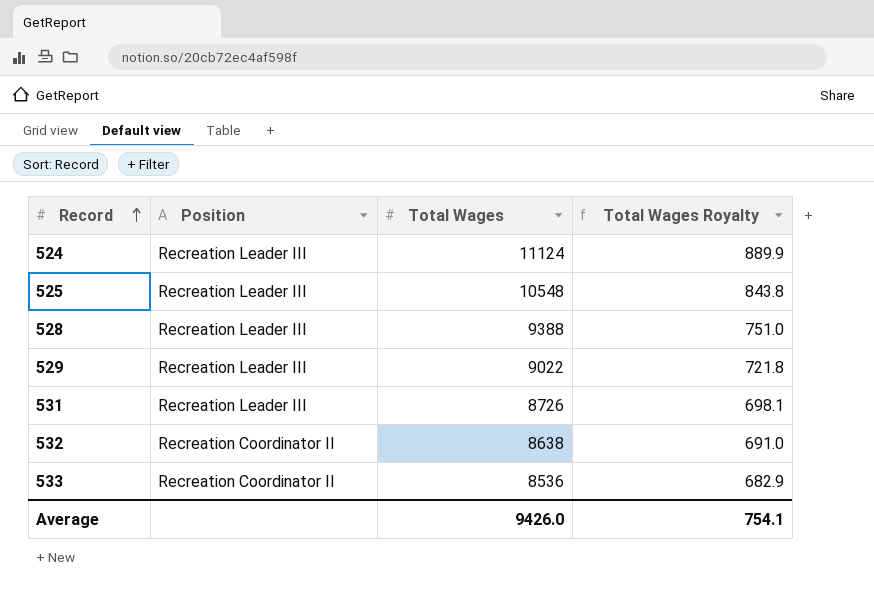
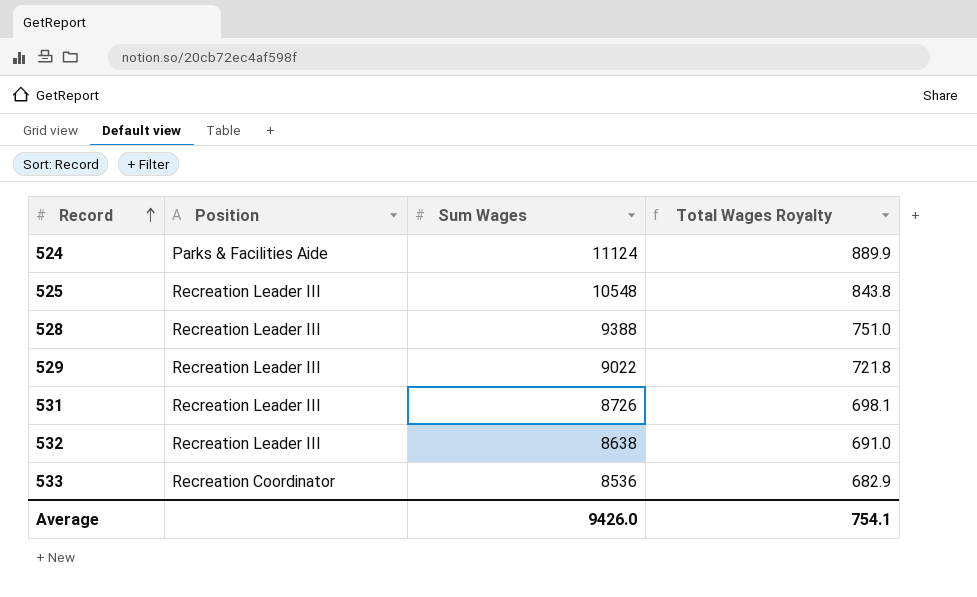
column name: Total Wages -> Sum Wages
524 | Position: Recreation Leader III -> Parks & Facilities Aide
532 | Position: Recreation Coordinator II -> Recreation Leader III
533 | Position: Recreation Coordinator II -> Recreation Coordinator

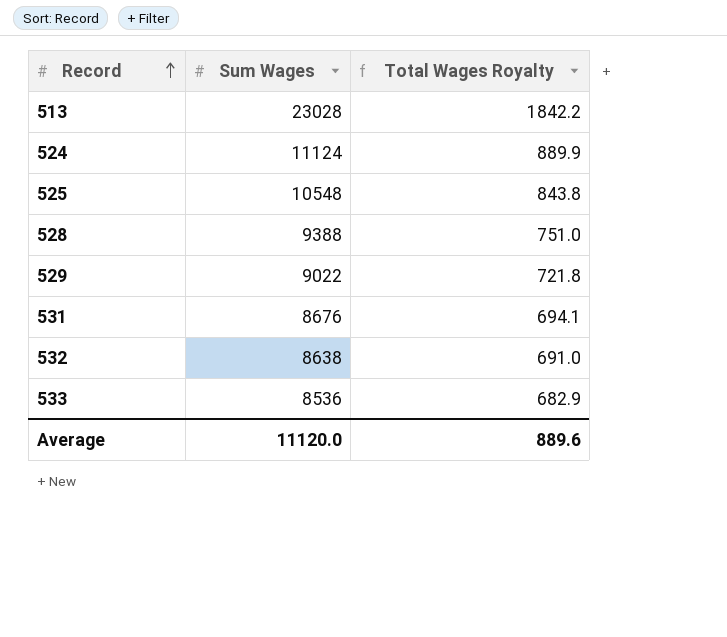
column Position | position: 2 -> none
row 513: none -> 23028 | 1842.2
531 | Sum Wages: 8726 -> 8676
531 | Total Wages Royalty: 698.1 -> 694.1
Average | Sum Wages: 9426.0 -> 11120.0
Average | Total Wages Royalty: 754.1 -> 889.6

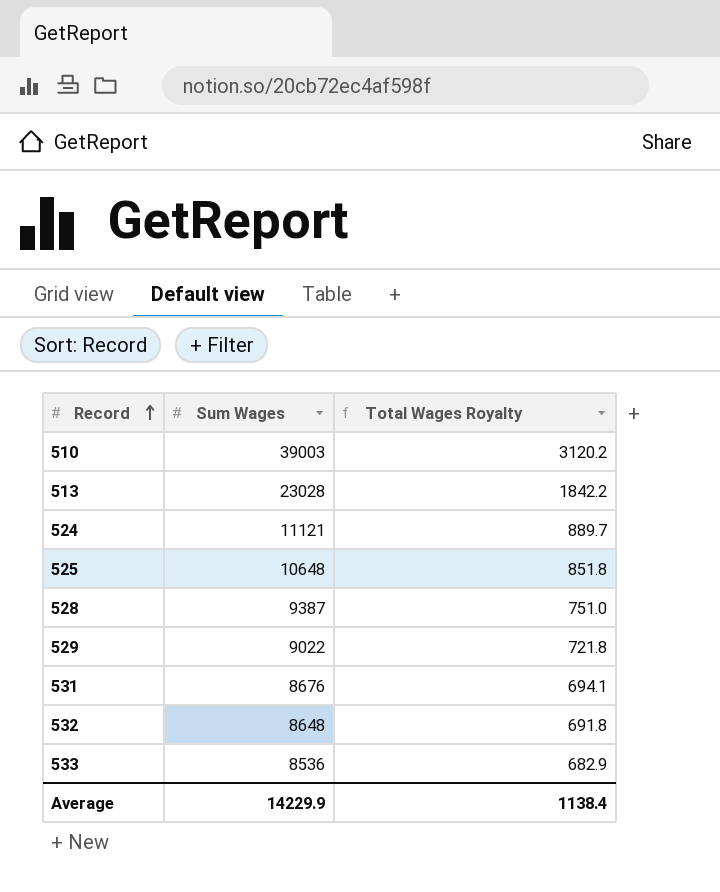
row 510: none -> 39003 | 3120.2
524 | Sum Wages: 11124 -> 11121
524 | Total Wages Royalty: 889.9 -> 889.7
525 | Sum Wages: 10548 -> 10648
525 | Total Wages Royalty: 843.8 -> 851.8
528 | Sum Wages: 9388 -> 9387
532 | Sum Wages: 8638 -> 8648
532 | Total Wages Royalty: 691.0 -> 691.8
Average | Sum Wages: 11120.0 -> 14229.9
Average | Total Wages Royalty: 889.6 -> 1138.4

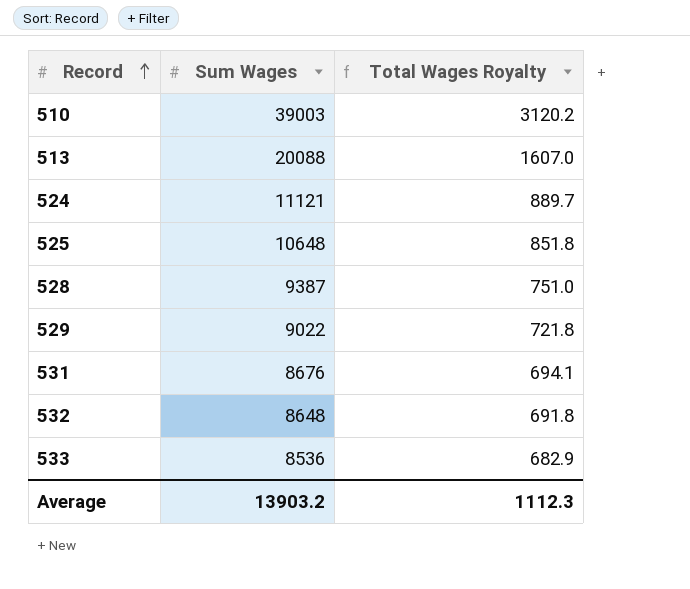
513 | Sum Wages: 23028 -> 20088
513 | Total Wages Royalty: 1842.2 -> 1607.0
Average | Sum Wages: 14229.9 -> 13903.2
Average | Total Wages Royalty: 1138.4 -> 1112.3

